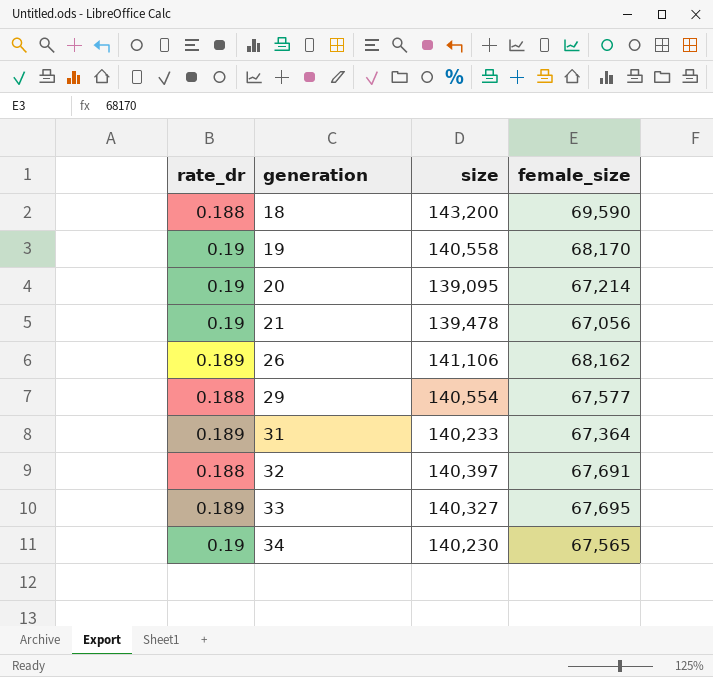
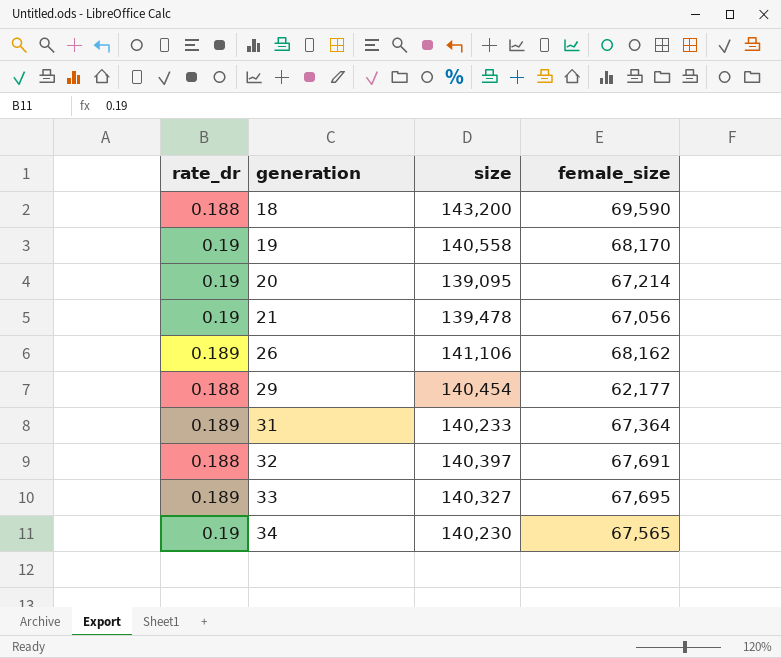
29 | size: 140,554 -> 140,454
29 | female_size: 67,577 -> 62,177

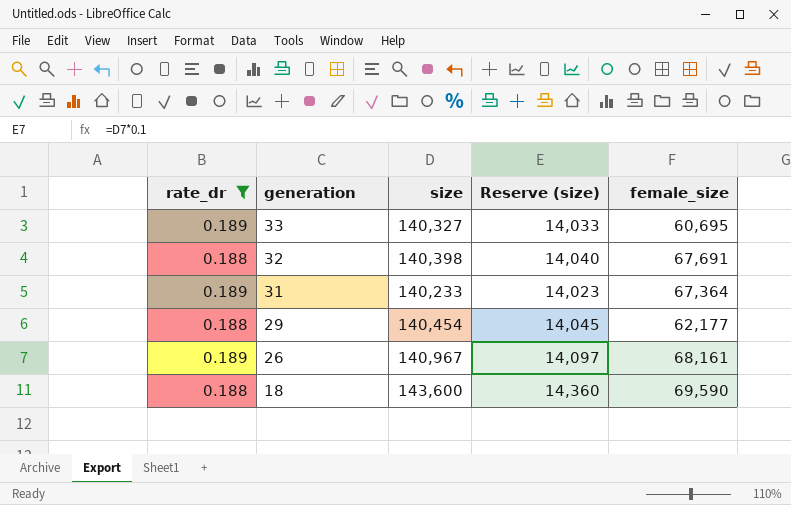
filter: none -> rate_dr != 0.19
row order: generation ascending -> generation descending
column Reserve (size) | formula: none -> [size] * 0.1
33 | female_size: 67,695 -> 60,695
32 | size: 140,397 -> 140,398
26 | size: 141,106 -> 140,967
26 | female_size: 68,162 -> 68,161
18 | size: 143,200 -> 143,600

